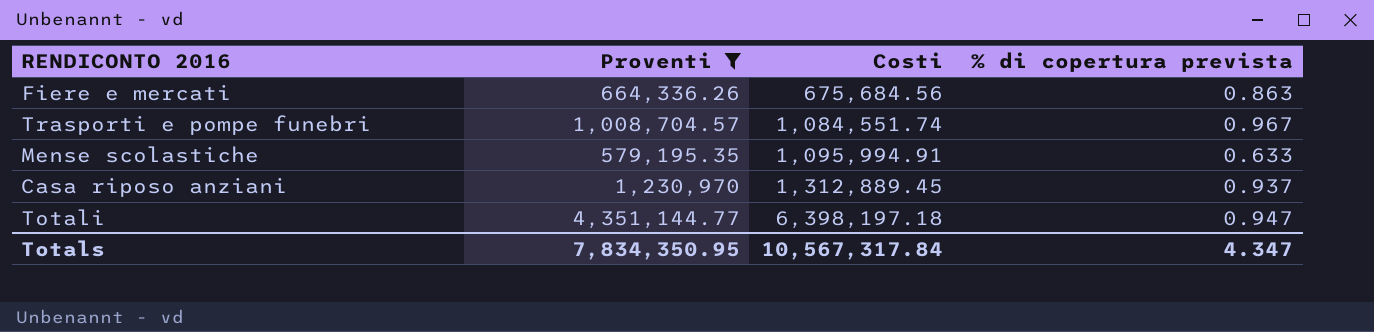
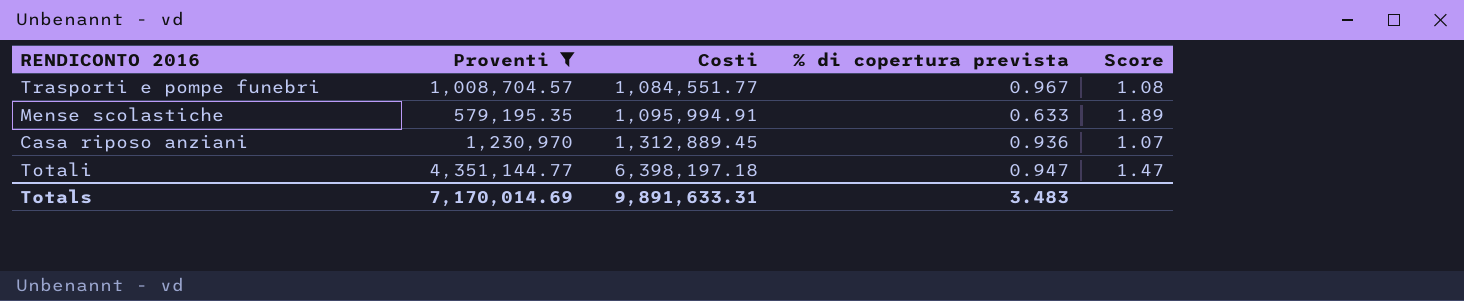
column Score | formula: none -> [Costi] / [Proventi]
row Fiere e mercati: 664,336.26 | 675,684.56 | 0.863 -> none
Trasporti e pompe funebri | Costi: 1,084,551.74 -> 1,084,551.77
Casa riposo anziani | % di copertura prevista: 0.937 -> 0.936
Totals | Proventi: 7,834,350.95 -> 7,170,014.69
Totals | Costi: 10,567,317.84 -> 9,891,633.31
Totals | % di copertura prevista: 4.347 -> 3.483

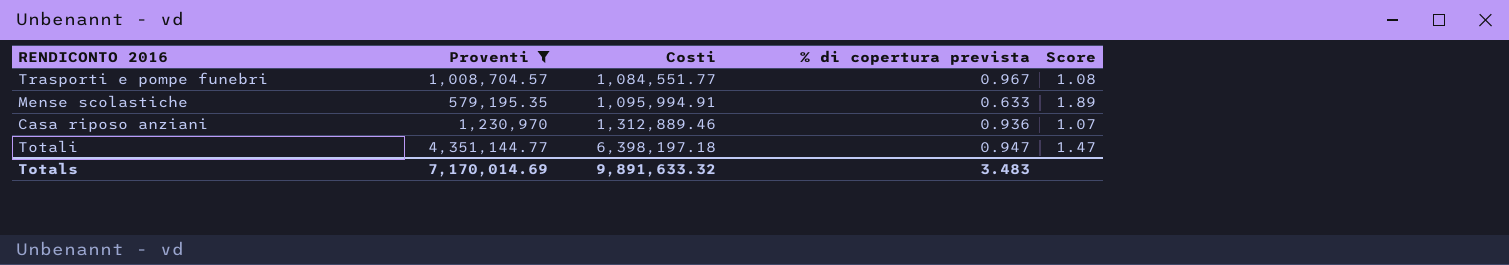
Casa riposo anziani | Costi: 1,312,889.45 -> 1,312,889.46
Totals | Costi: 9,891,633.31 -> 9,891,633.32

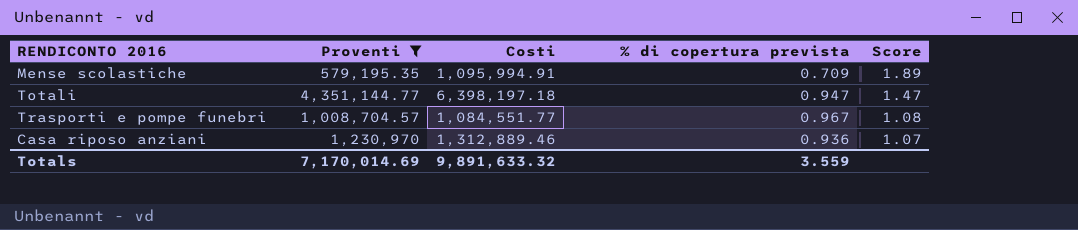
row order: Costi ascending -> Score descending
Mense scolastiche | % di copertura prevista: 0.633 -> 0.709
Totals | % di copertura prevista: 3.483 -> 3.559

